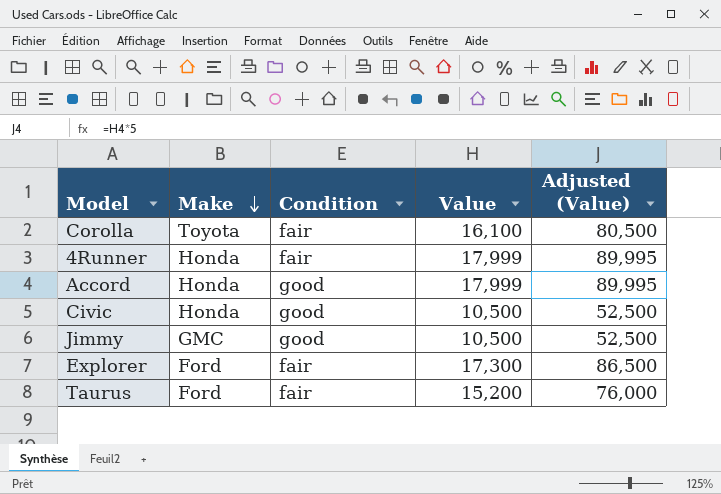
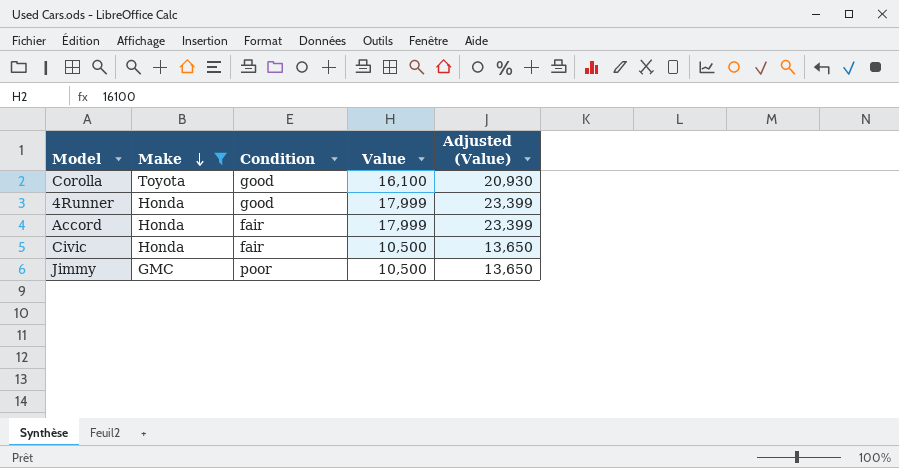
filter: none -> Make != Ford
column Adjusted (Value) | formula: [Value] * 5 -> [Value] * 1.3
Corolla | Condition: fair -> good
4Runner | Condition: fair -> good
Accord | Condition: good -> fair
Civic | Condition: good -> fair
Jimmy | Condition: good -> poor

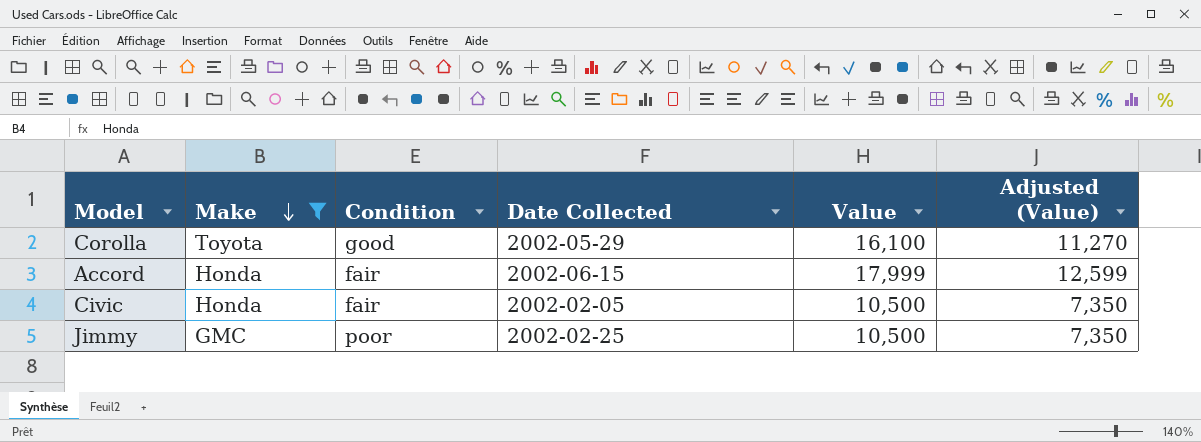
column Date Collected | position: none -> 4
column Adjusted (Value) | formula: [Value] * 1.3 -> [Value] * 0.7
row 4Runner: Honda | good | 17,999 | 23,399 -> none

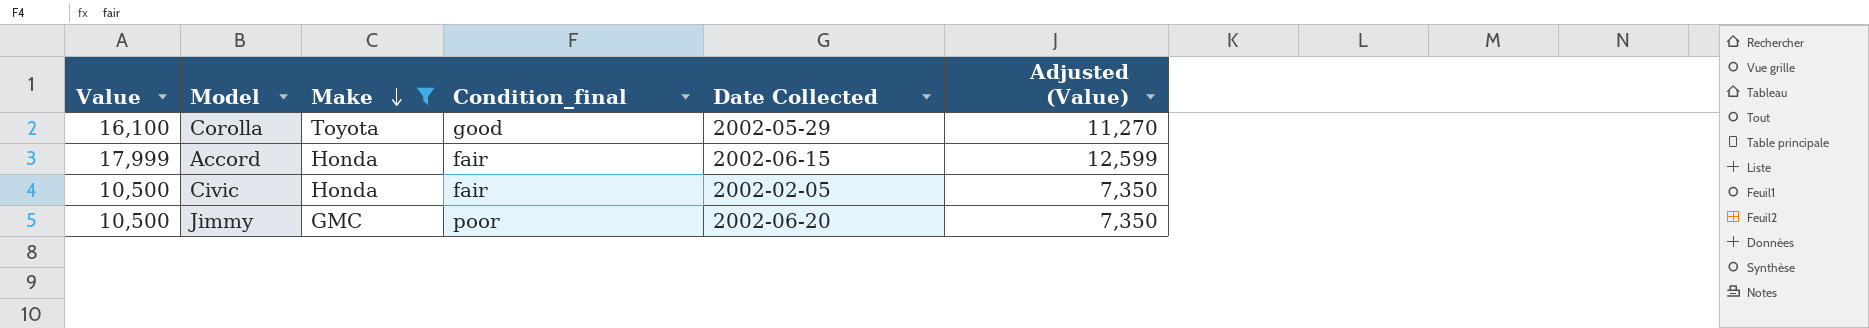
column Value | position: 5 -> 1
column name: Condition -> Condition_final
Jimmy | Date Collected: 2002-02-25 -> 2002-06-20

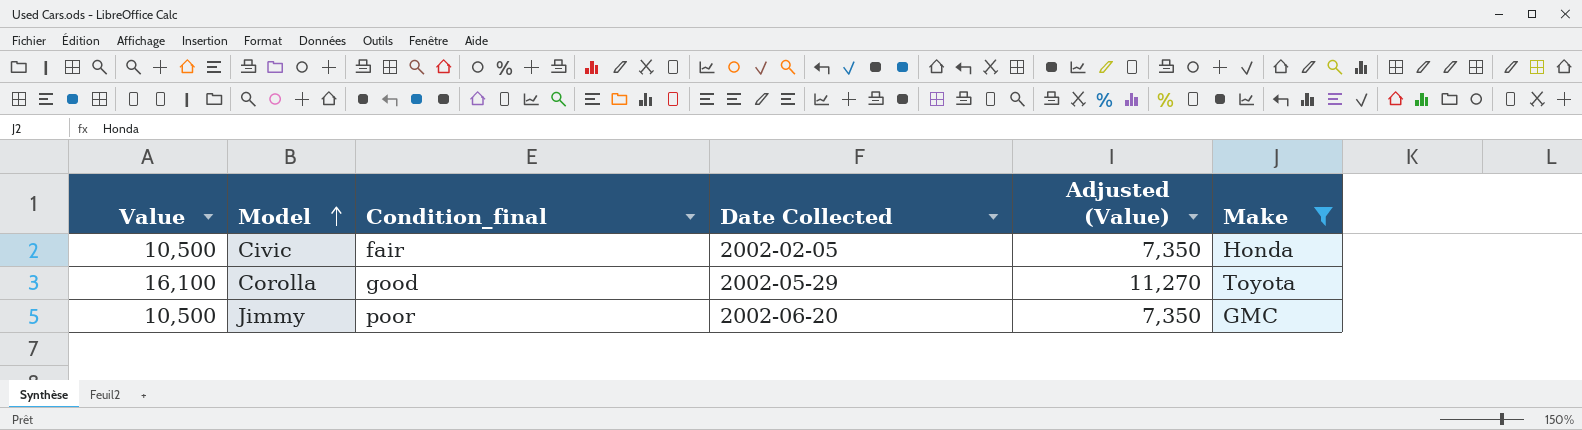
row order: Make descending -> Model ascending
column Make | position: 3 -> 6
row Accord: 17,999 | Honda | fair | 2002-06-15 | 12,599 -> none

